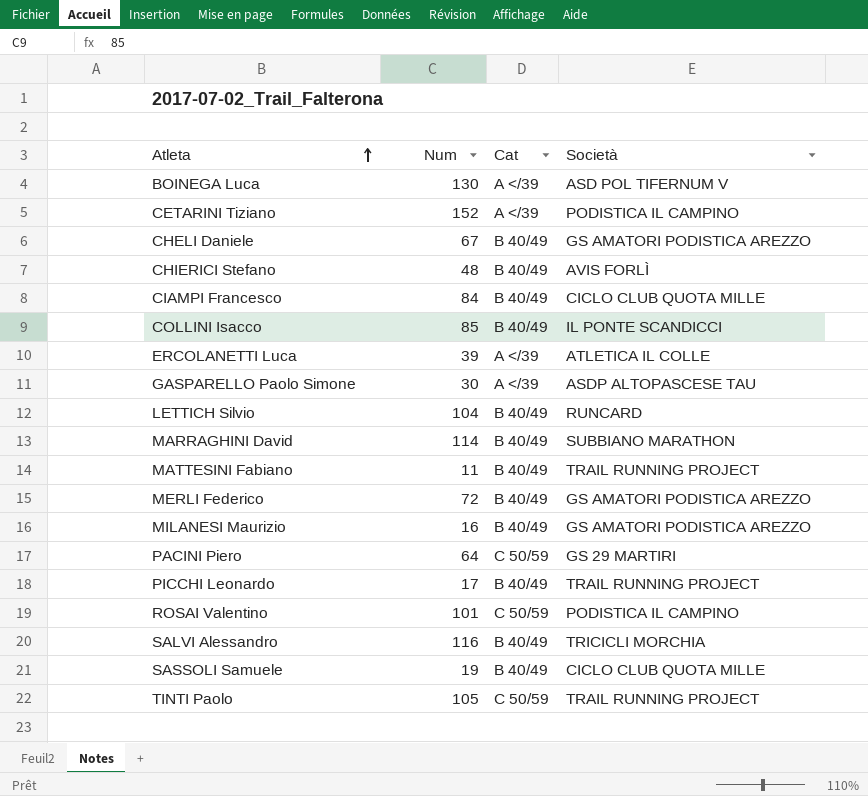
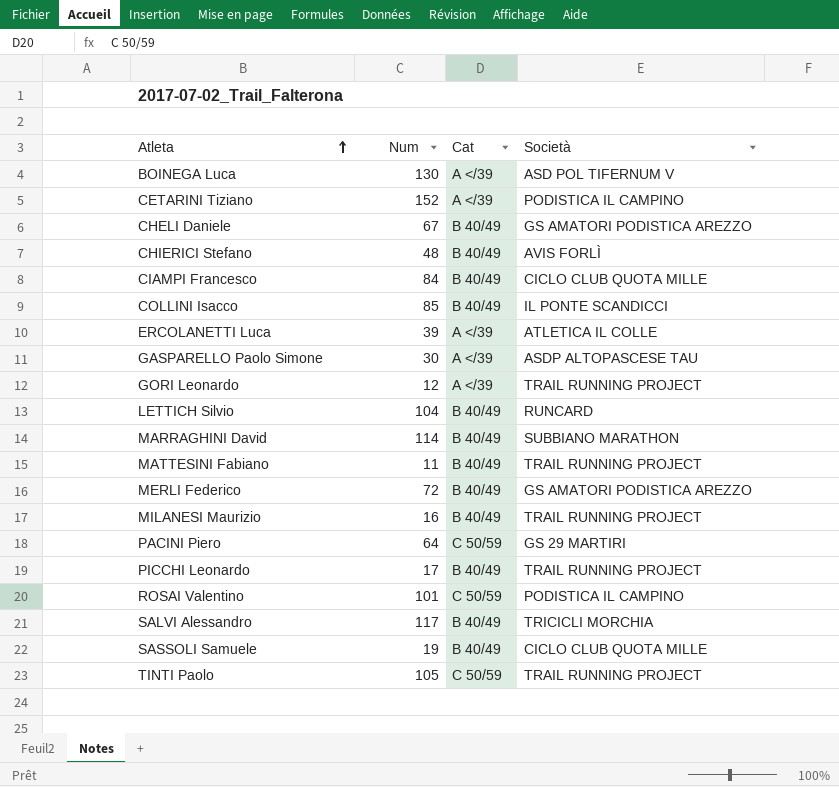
row GORI Leonardo: none -> 12 | A </39 | TRAIL RUNNING PROJECT
MILANESI Maurizio | Società: GS AMATORI PODISTICA AREZZO -> TRAIL RUNNING PROJECT
SALVI Alessandro | Num: 116 -> 117

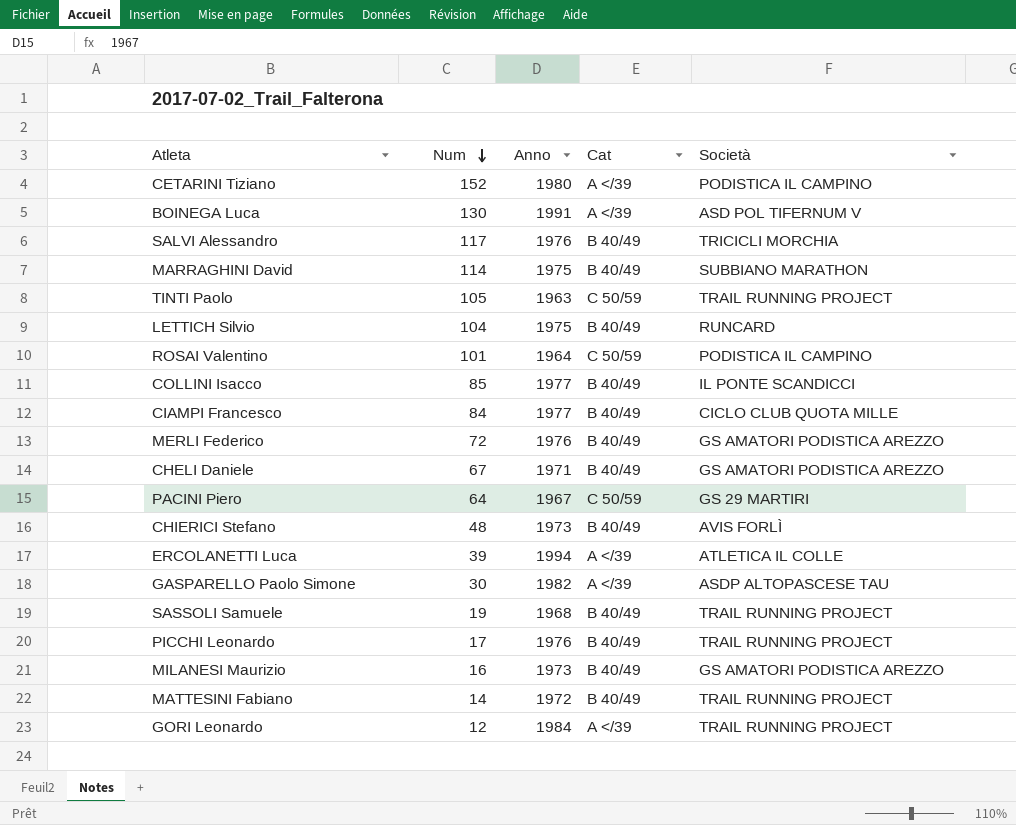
row order: Atleta ascending -> Num descending
column Anno | position: none -> 3
SASSOLI Samuele | Società: CICLO CLUB QUOTA MILLE -> TRAIL RUNNING PROJECT
MILANESI Maurizio | Società: TRAIL RUNNING PROJECT -> GS AMATORI PODISTICA AREZZO
MATTESINI Fabiano | Num: 11 -> 14

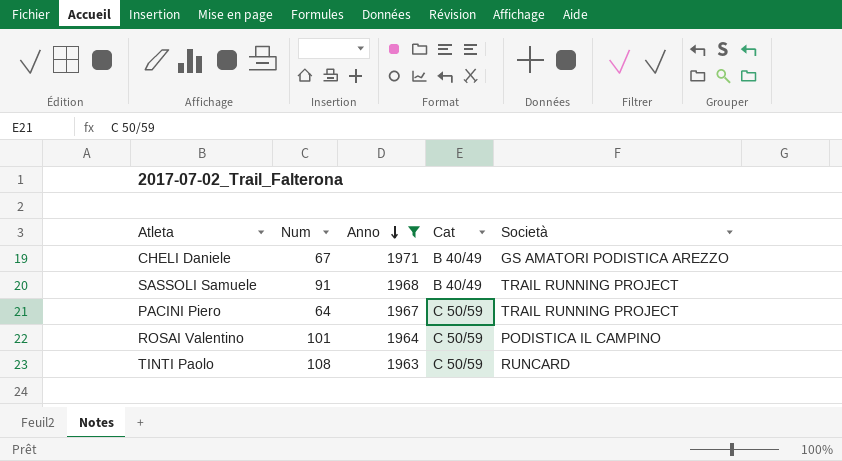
filter: none -> Anno <= 1971
row order: Num descending -> Anno descending
SASSOLI Samuele | Num: 19 -> 91
PACINI Piero | Società: GS 29 MARTIRI -> TRAIL RUNNING PROJECT
TINTI Paolo | Num: 105 -> 108
TINTI Paolo | Società: TRAIL RUNNING PROJECT -> RUNCARD

